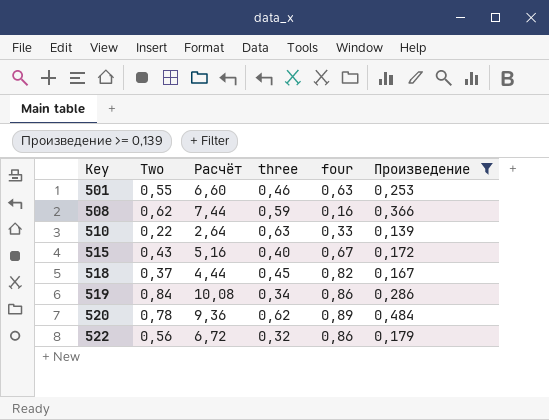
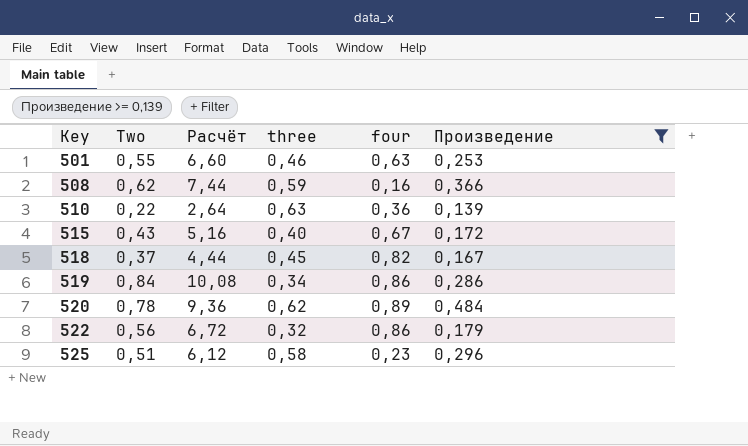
510 | four: 0,33 -> 0,36
row 525: none -> 0,51 | 6,12 | 0,58 | 0,23 | 0,296

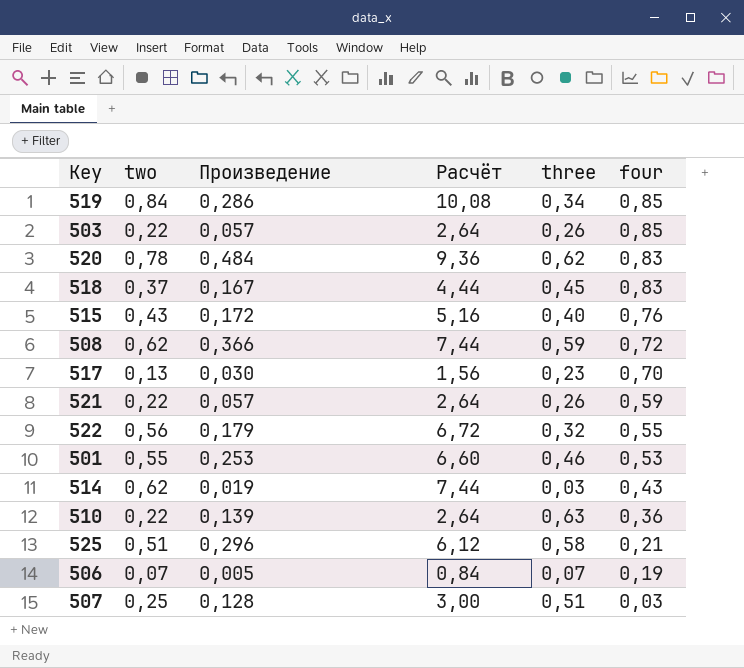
filter: Произведение >= 0,139 -> none
row order: Key ascending -> four descending
column name: Two -> two
column Произведение | position: 6 -> 3
519 | four: 0,86 -> 0,85
520 | four: 0,89 -> 0,83
518 | four: 0,82 -> 0,83
515 | four: 0,67 -> 0,76
508 | four: 0,16 -> 0,72
522 | four: 0,86 -> 0,55
501 | four: 0,63 -> 0,53
525 | four: 0,23 -> 0,21

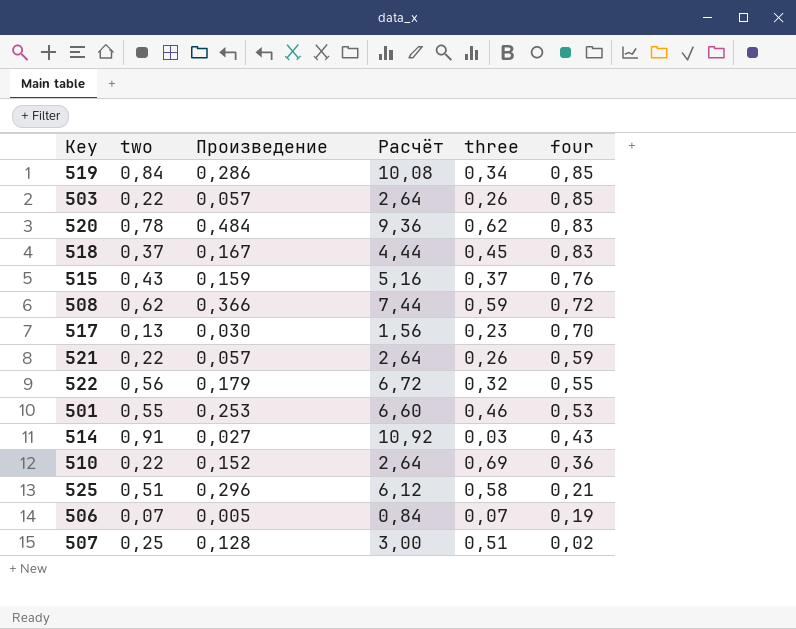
515 | Произведение: 0,172 -> 0,159
515 | three: 0,40 -> 0,37
514 | two: 0,62 -> 0,91
514 | Произведение: 0,019 -> 0,027
514 | Расчёт: 7,44 -> 10,92
510 | Произведение: 0,139 -> 0,152
510 | three: 0,63 -> 0,69
507 | four: 0,03 -> 0,02

